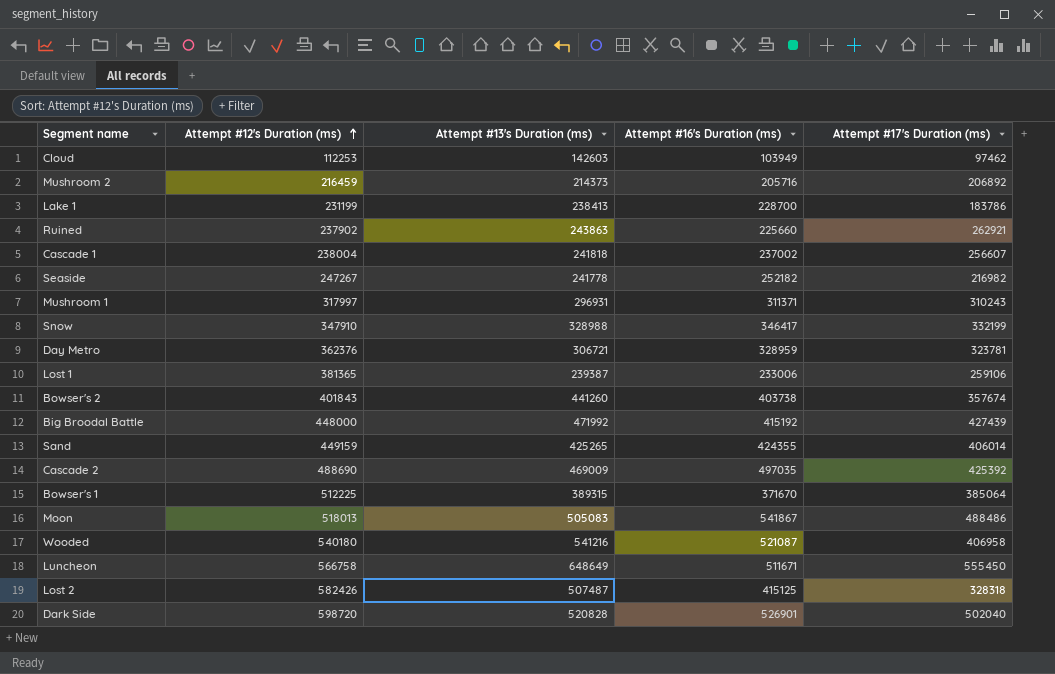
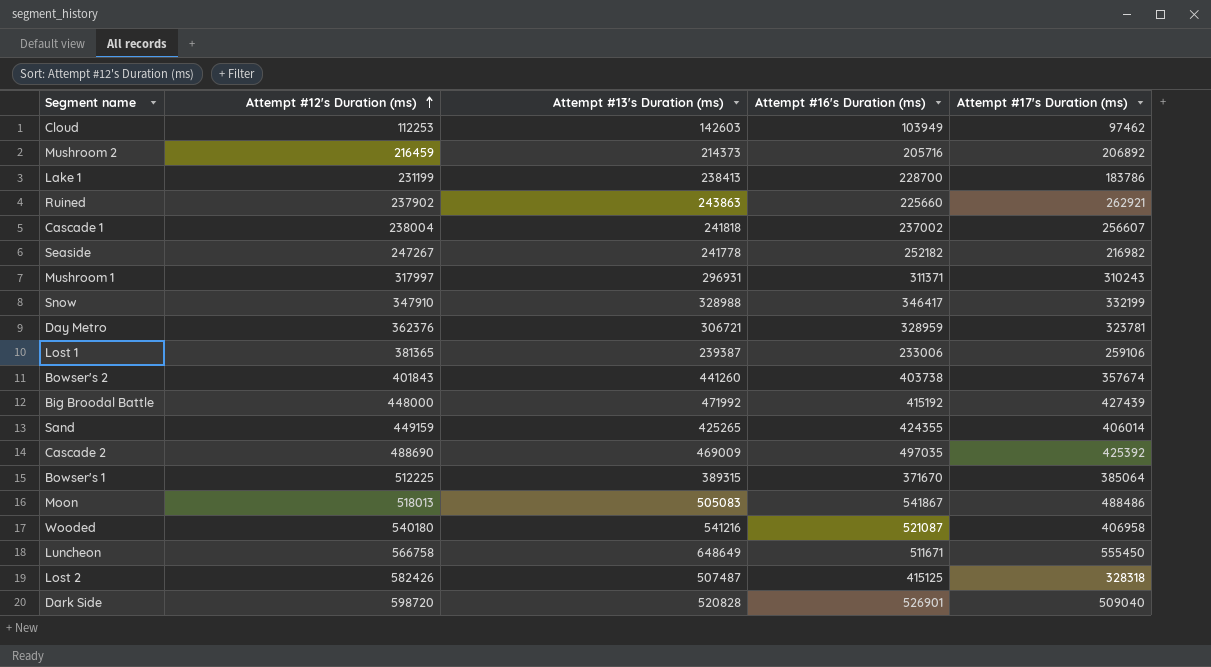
Dark Side | Attempt #17's Duration (ms): 502040 -> 509040

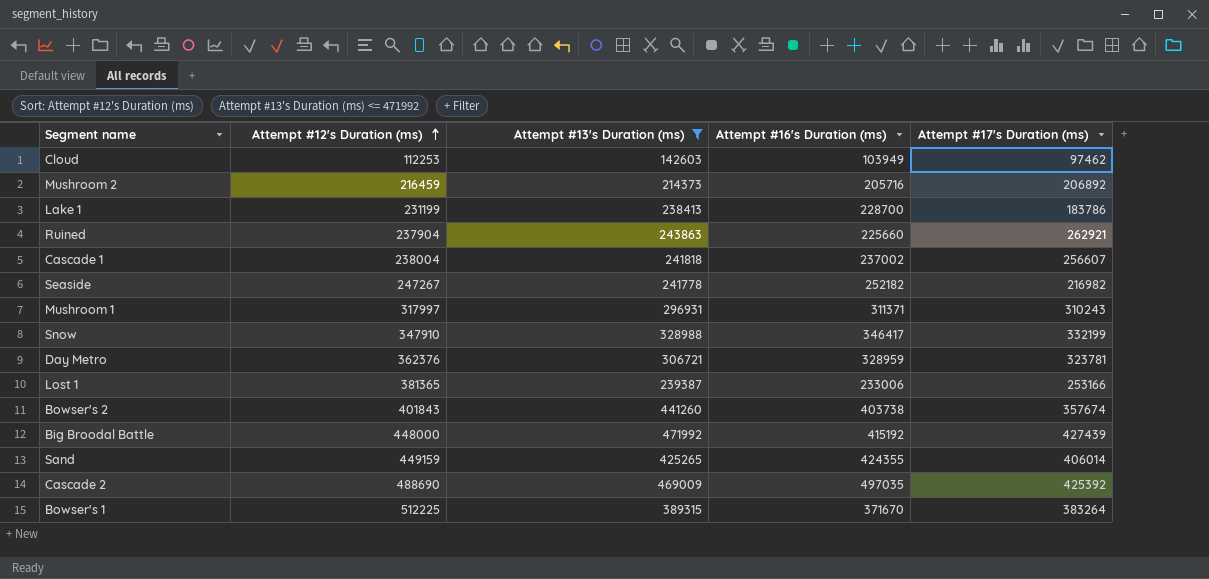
filter: none -> Attempt #13's Duration (ms) <= 471992
Ruined | Attempt #12's Duration (ms): 237902 -> 237904
Lost 1 | Attempt #17's Duration (ms): 259106 -> 253166
Bowser's 1 | Attempt #17's Duration (ms): 385064 -> 383264

